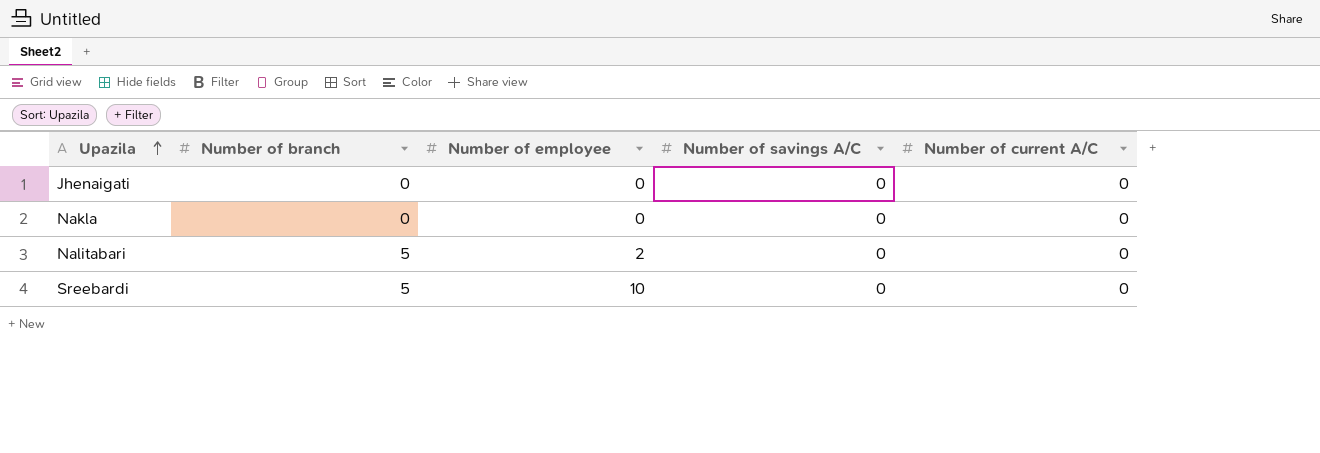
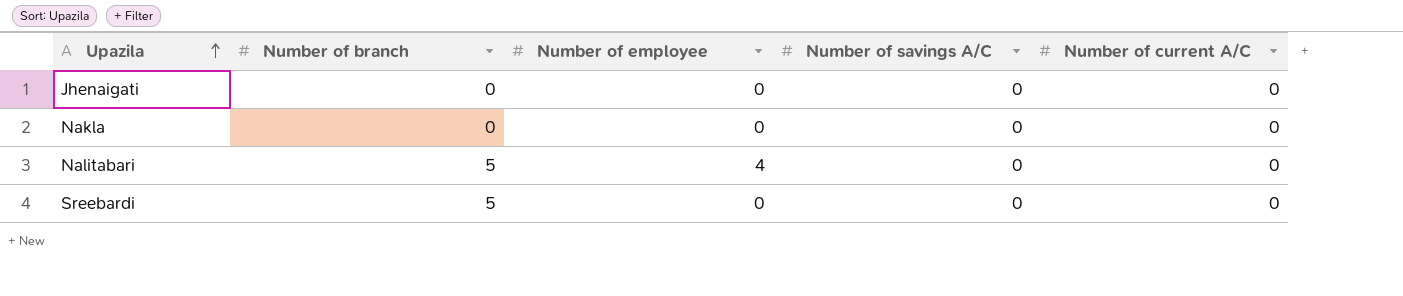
Nalitabari | Number of employee: 2 -> 4
Sreebardi | Number of employee: 10 -> 0

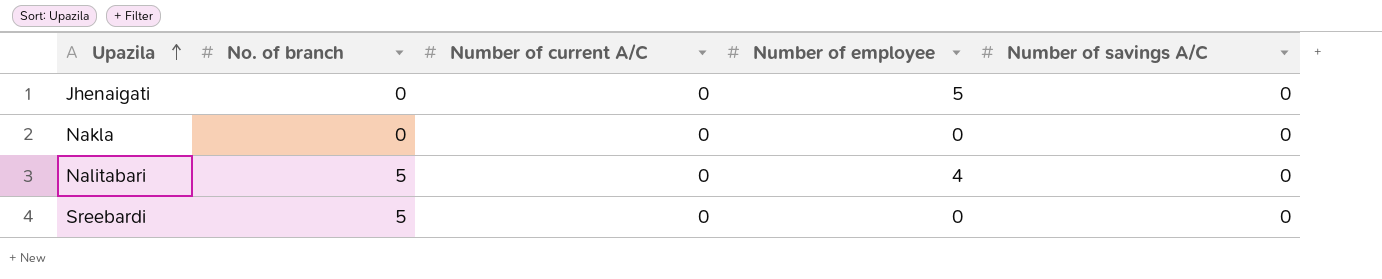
column name: Number of branch -> No. of branch
column Number of current A/C | position: 5 -> 3
Jhenaigati | Number of employee: 0 -> 5

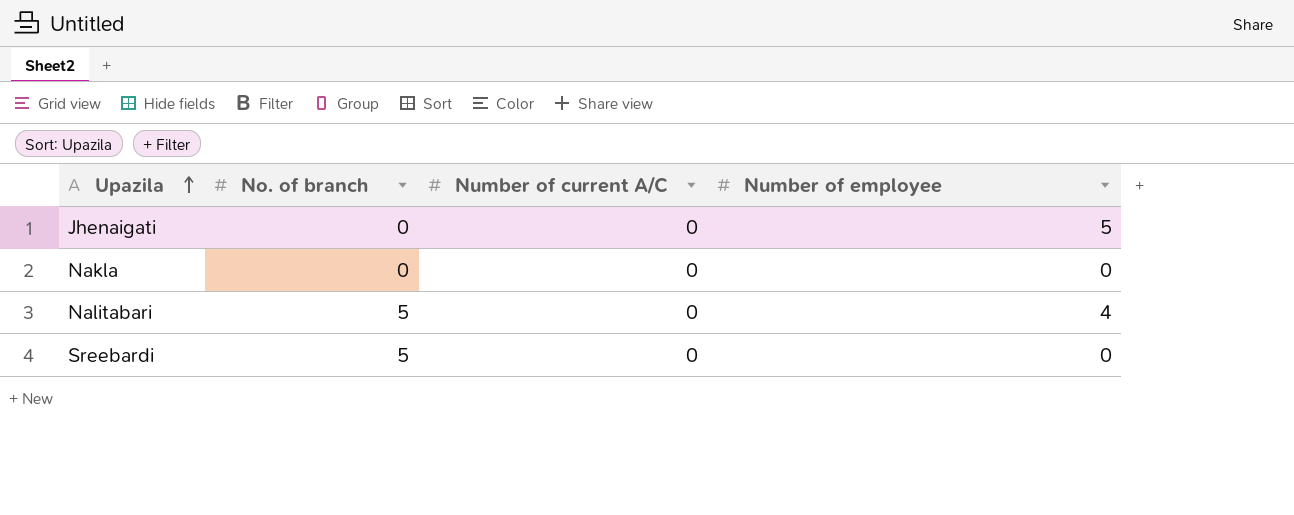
column Number of savings A/C | position: 5 -> none

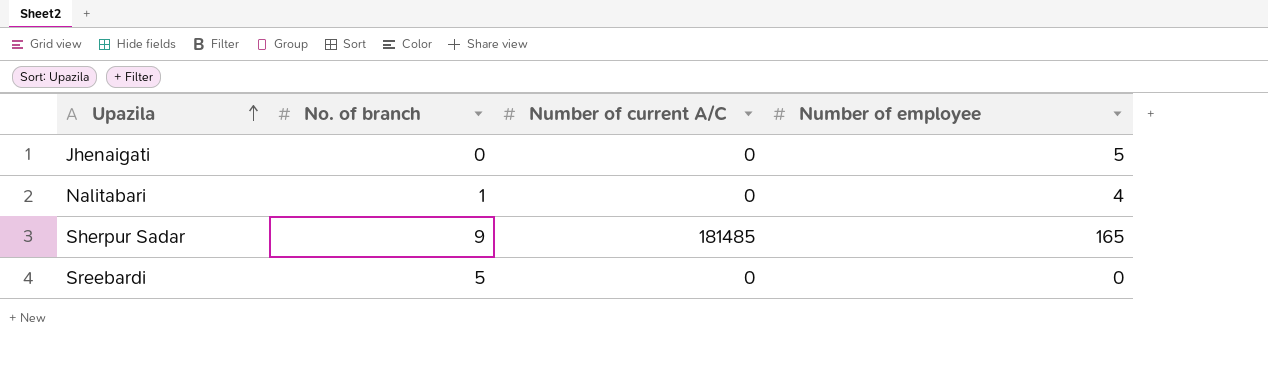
row Nakla: 0 | 0 | 0 -> none
Nalitabari | No. of branch: 5 -> 1
row Sherpur Sadar: none -> 9 | 181485 | 165

